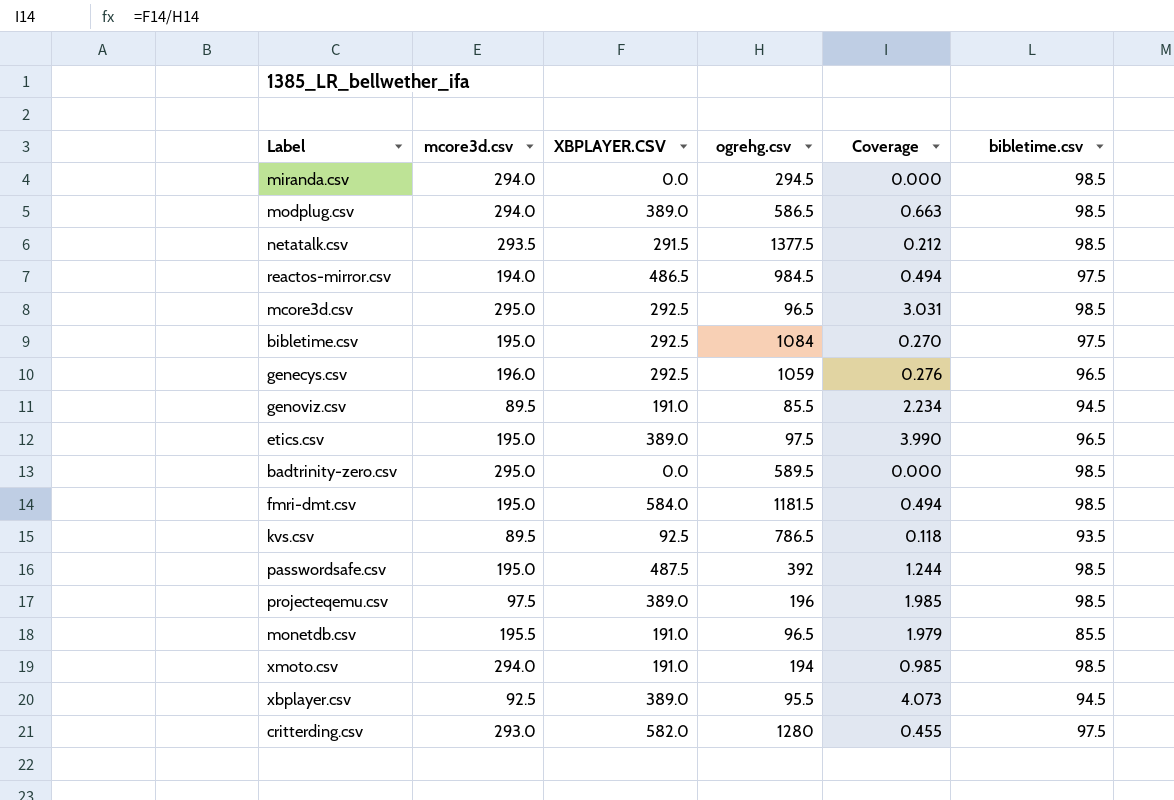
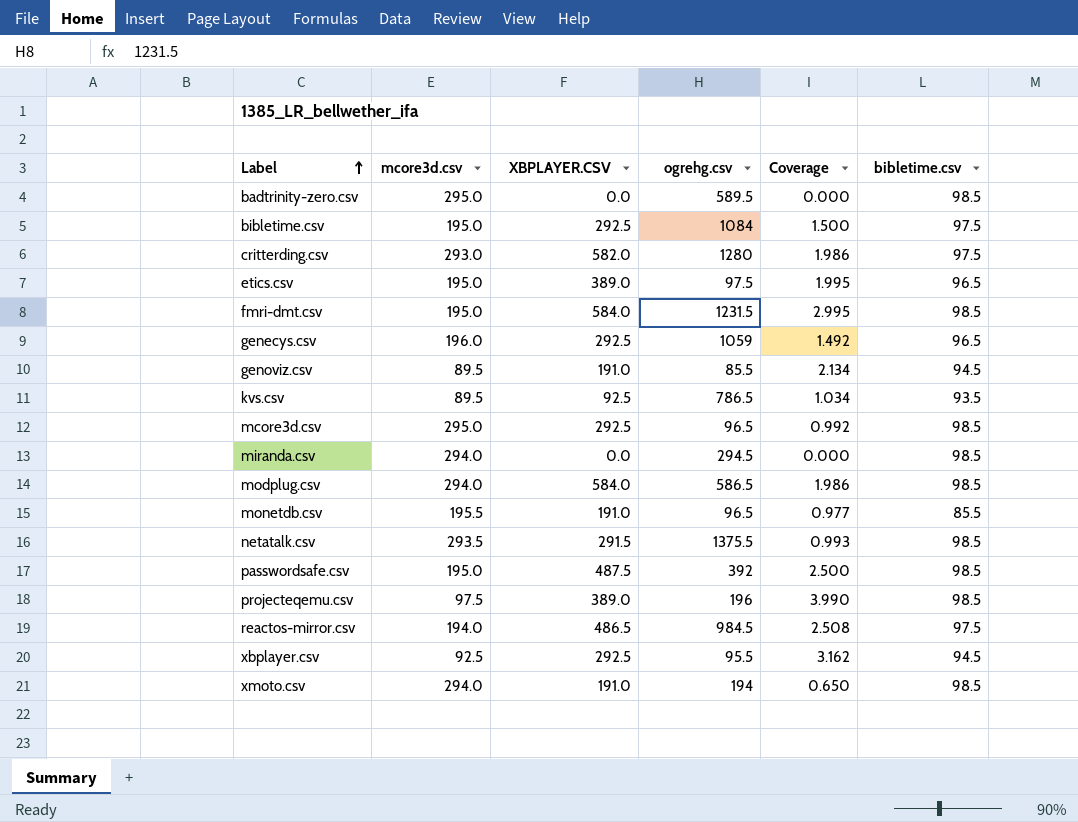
row order: none -> Label ascending
column Coverage | formula: [XBPLAYER.CSV] / [ogrehg.csv] -> [XBPLAYER.CSV] / [mcore3d.csv]
fmri-dmt.csv | ogrehg.csv: 1181.5 -> 1231.5
modplug.csv | XBPLAYER.CSV: 389.0 -> 584.0
netatalk.csv | ogrehg.csv: 1377.5 -> 1375.5
xbplayer.csv | XBPLAYER.CSV: 389.0 -> 292.5

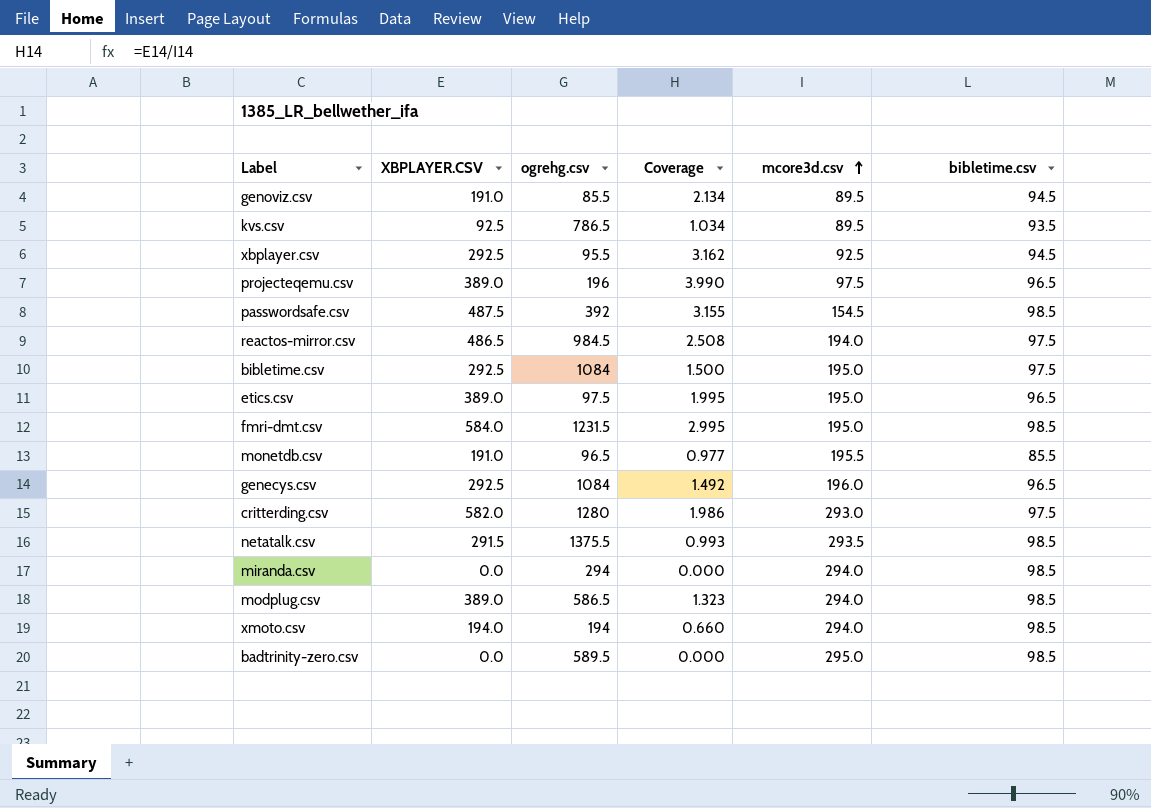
row order: Label ascending -> mcore3d.csv ascending
column mcore3d.csv | position: 2 -> 5
row mcore3d.csv: 295.0 | 292.5 | 96.5 | 0.992 | 98.5 -> none
projecteqemu.csv | bibletime.csv: 98.5 -> 96.5
passwordsafe.csv | Coverage: 2.500 -> 3.155
passwordsafe.csv | mcore3d.csv: 195.0 -> 154.5
genecys.csv | ogrehg.csv: 1059 -> 1084
miranda.csv | ogrehg.csv: 294.5 -> 294
modplug.csv | XBPLAYER.CSV: 584.0 -> 389.0
modplug.csv | Coverage: 1.986 -> 1.323
xmoto.csv | XBPLAYER.CSV: 191.0 -> 194.0
xmoto.csv | Coverage: 0.650 -> 0.660

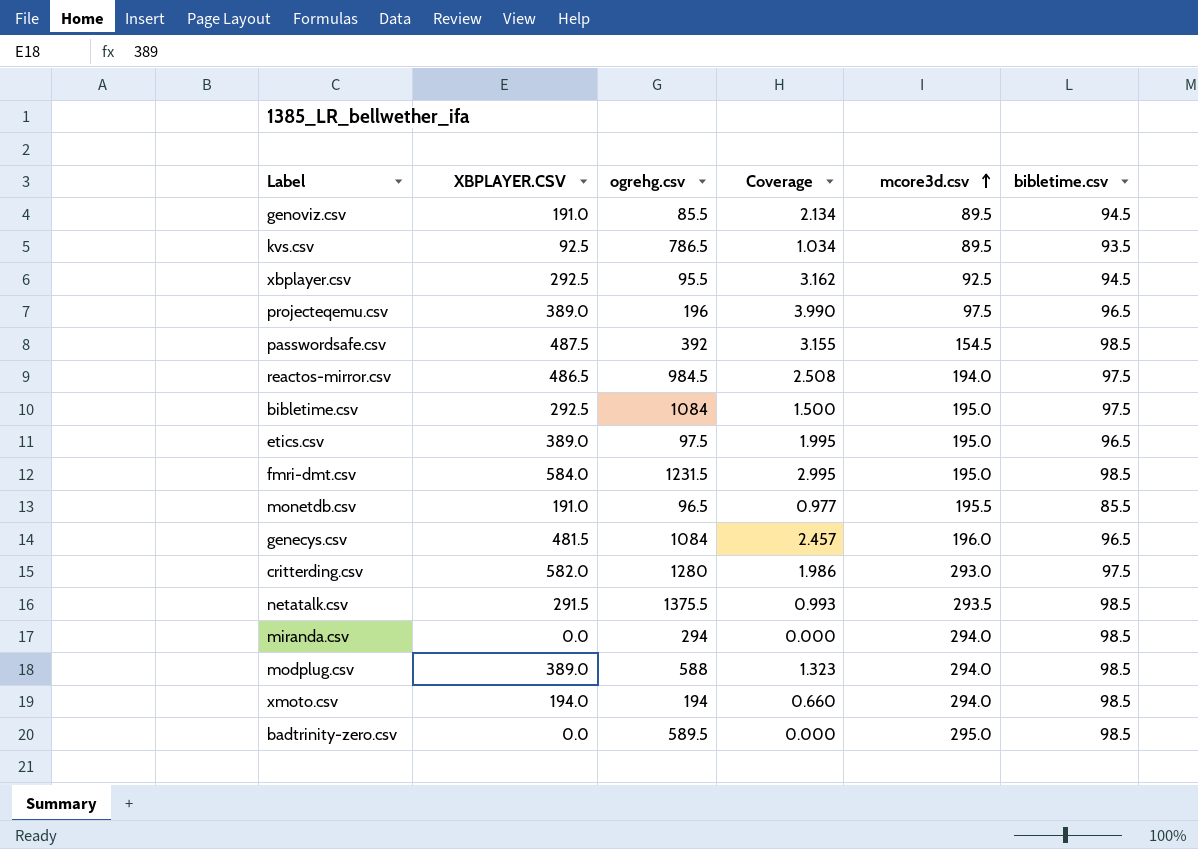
genecys.csv | XBPLAYER.CSV: 292.5 -> 481.5
genecys.csv | Coverage: 1.492 -> 2.457
modplug.csv | ogrehg.csv: 586.5 -> 588

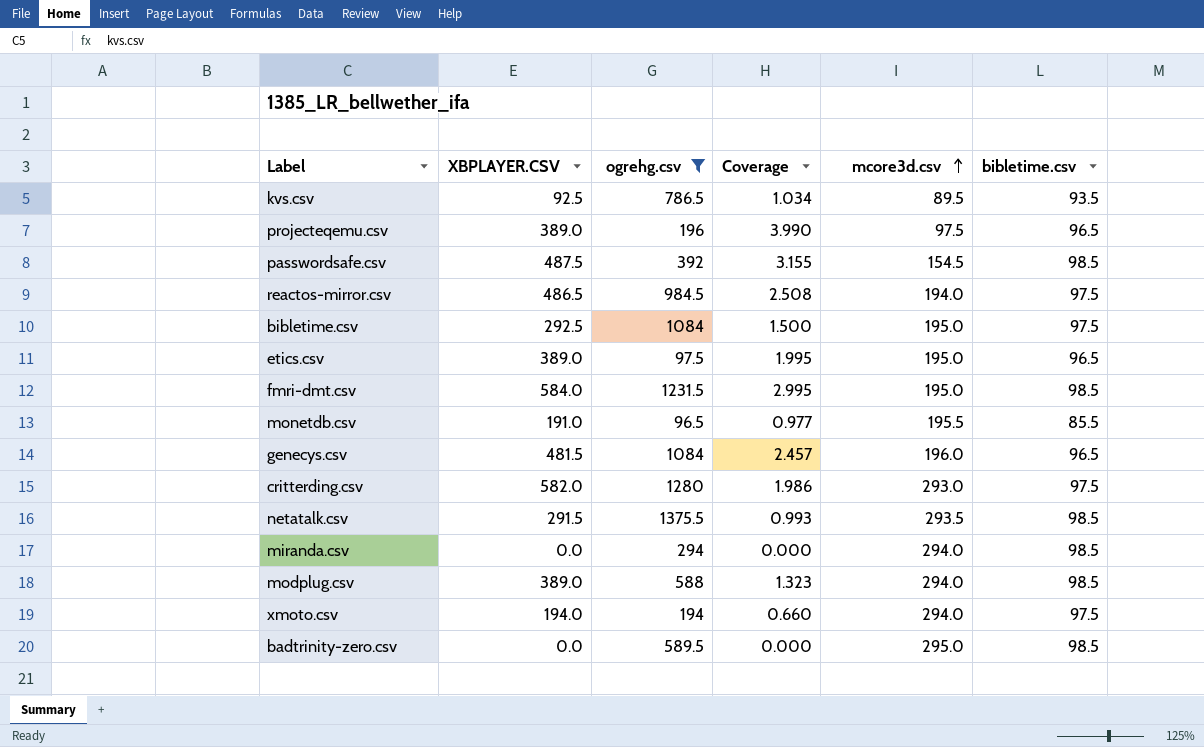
filter: none -> ogrehg.csv >= 96.5
xmoto.csv | bibletime.csv: 98.5 -> 97.5

